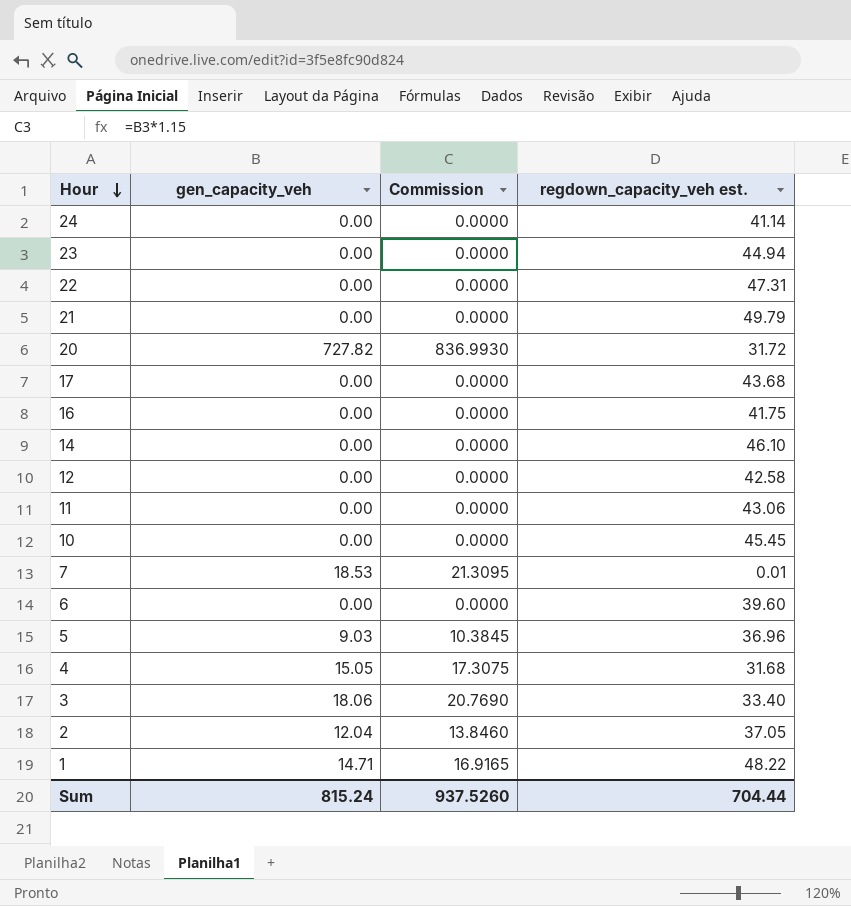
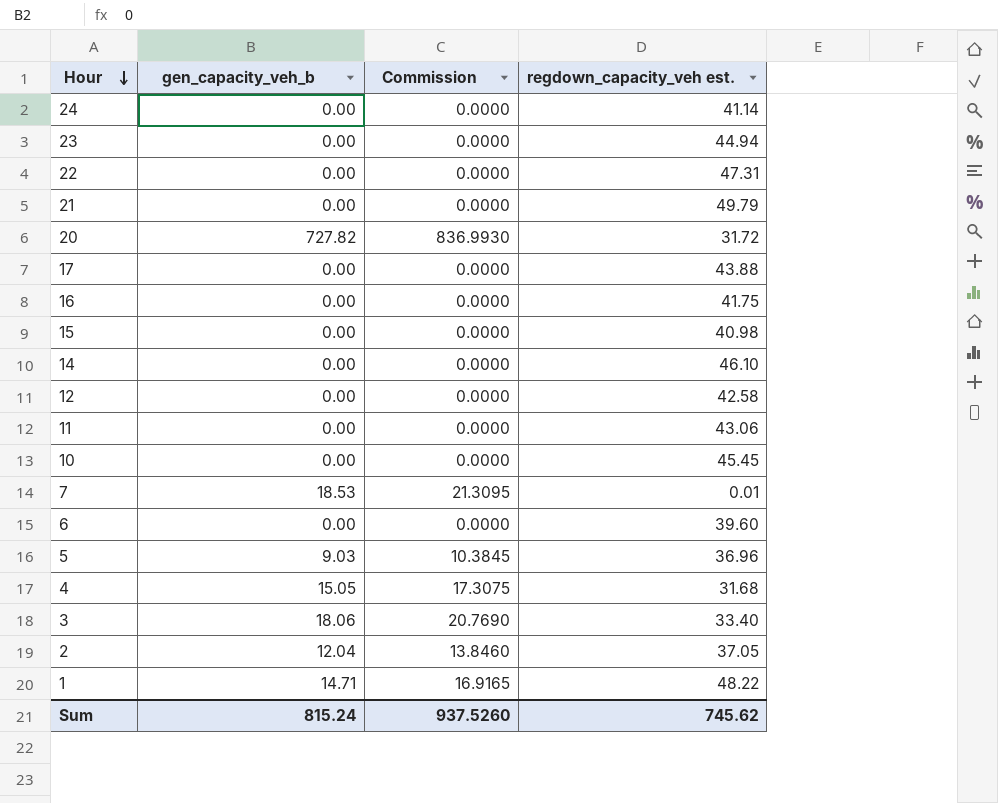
column name: gen_capacity_veh -> gen_capacity_veh_b
17 | regdown_capacity_veh est.: 43.68 -> 43.88
row 15: none -> 0.00 | 0.0000 | 40.98
Sum | regdown_capacity_veh est.: 704.44 -> 745.62

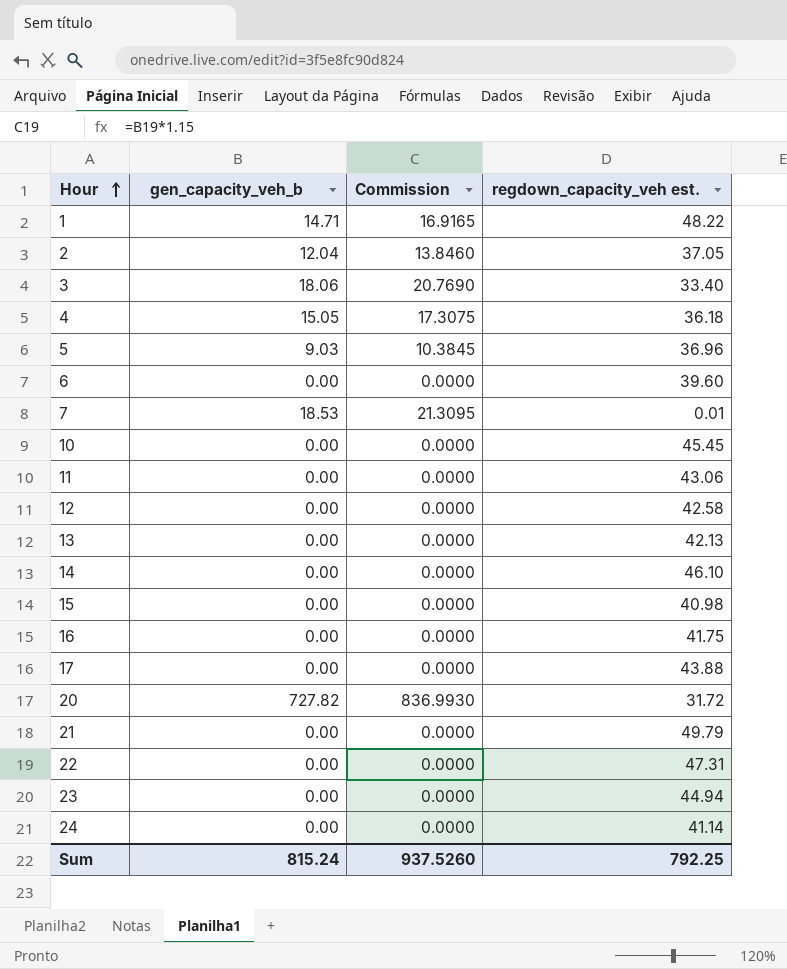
row order: Hour descending -> Hour ascending
4 | regdown_capacity_veh est.: 31.68 -> 36.18
row 13: none -> 0.00 | 0.0000 | 42.13
Sum | regdown_capacity_veh est.: 745.62 -> 792.25

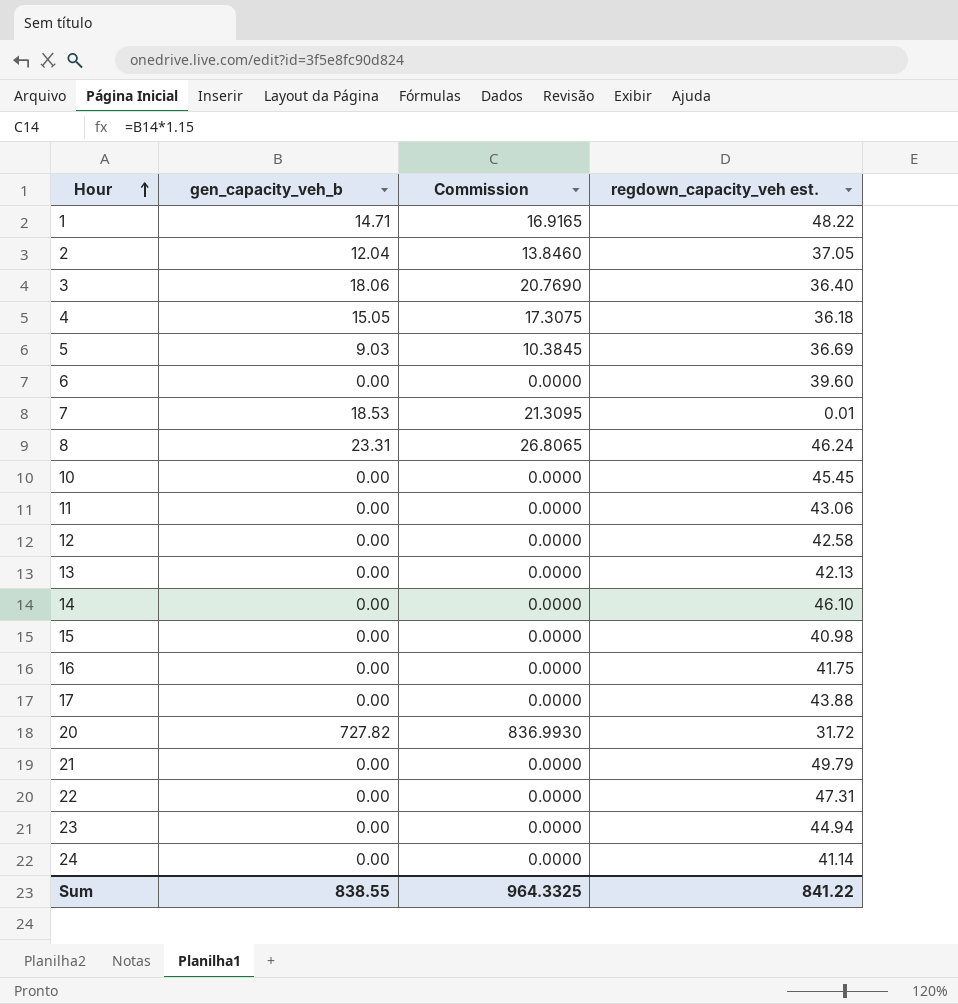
3 | regdown_capacity_veh est.: 33.40 -> 36.40
5 | regdown_capacity_veh est.: 36.96 -> 36.69
row 8: none -> 23.31 | 26.8065 | 46.24
Sum | gen_capacity_veh_b: 815.24 -> 838.55
Sum | Commission: 937.5260 -> 964.3325
Sum | regdown_capacity_veh est.: 792.25 -> 841.22

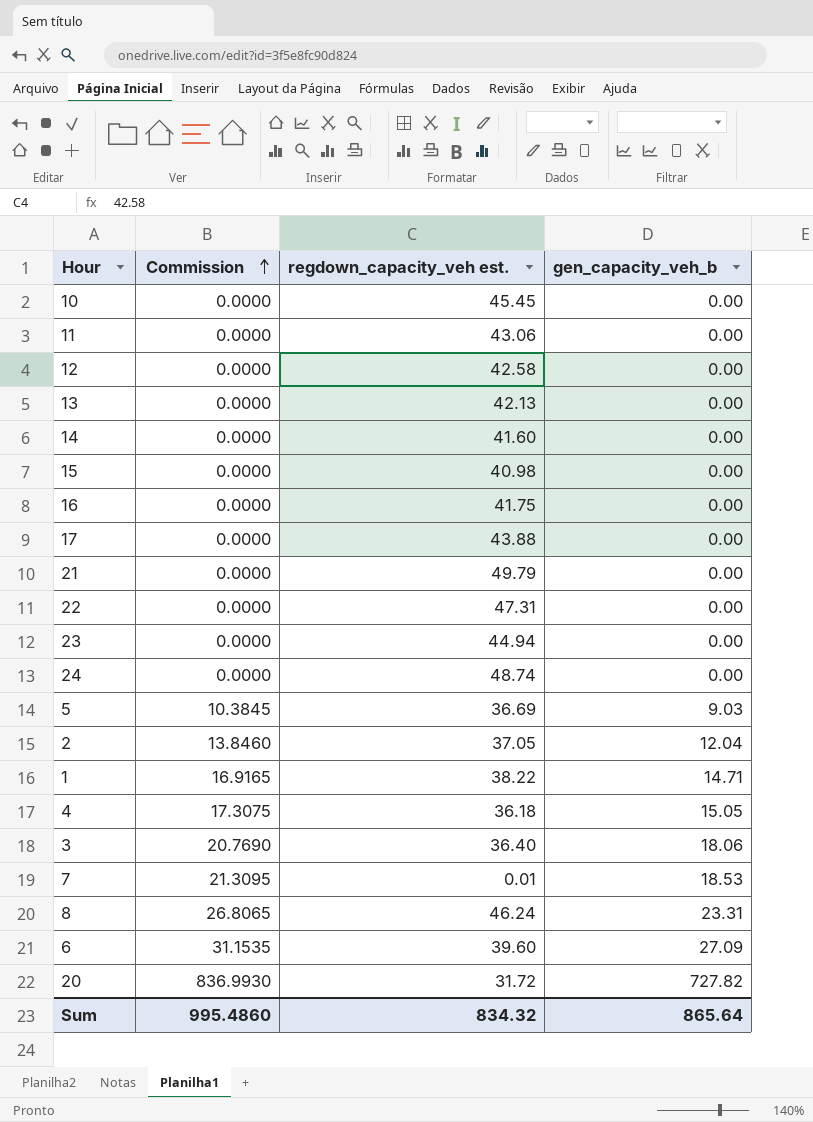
row order: Hour ascending -> Commission ascending
column gen_capacity_veh_b | position: 2 -> 4
14 | regdown_capacity_veh est.: 46.10 -> 41.60
24 | regdown_capacity_veh est.: 41.14 -> 48.74
1 | regdown_capacity_veh est.: 48.22 -> 38.22
6 | Commission: 0.0000 -> 31.1535
6 | gen_capacity_veh_b: 0.00 -> 27.09
Sum | Commission: 964.3325 -> 995.4860
Sum | regdown_capacity_veh est.: 841.22 -> 834.32
Sum | gen_capacity_veh_b: 838.55 -> 865.64

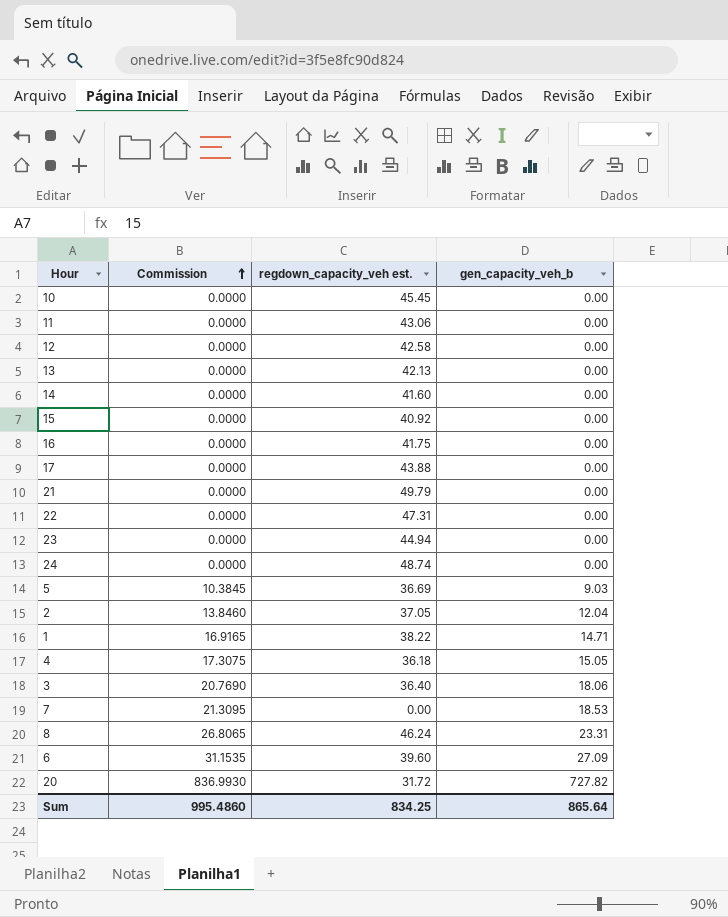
15 | regdown_capacity_veh est.: 40.98 -> 40.92
7 | regdown_capacity_veh est.: 0.01 -> 0.00
Sum | regdown_capacity_veh est.: 834.32 -> 834.25

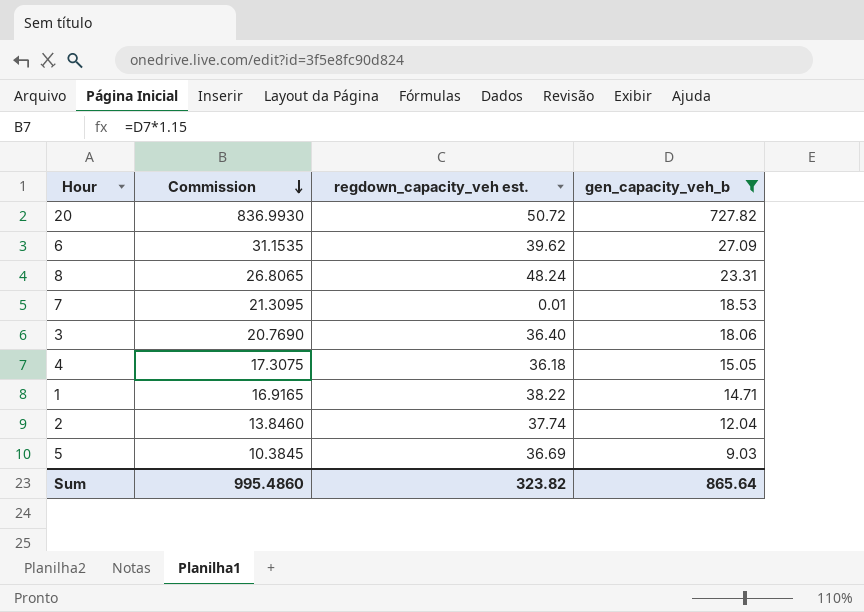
filter: none -> gen_capacity_veh_b != 0.00
row order: Commission ascending -> Commission descending
20 | regdown_capacity_veh est.: 31.72 -> 50.72
6 | regdown_capacity_veh est.: 39.60 -> 39.62
8 | regdown_capacity_veh est.: 46.24 -> 48.24
7 | regdown_capacity_veh est.: 0.00 -> 0.01
2 | regdown_capacity_veh est.: 37.05 -> 37.74
Sum | regdown_capacity_veh est.: 834.25 -> 323.82

